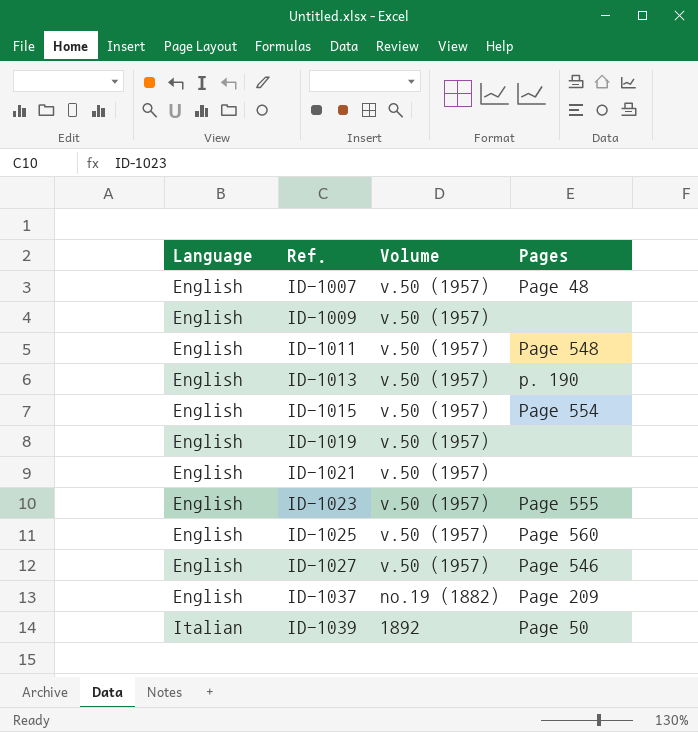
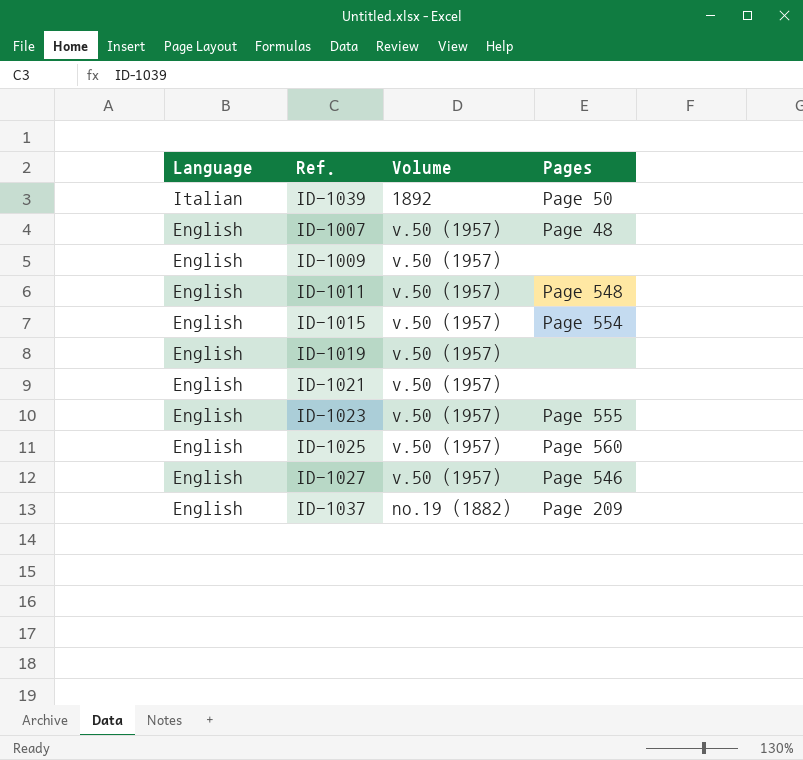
row order: Language ascending -> Language descending
row ID-1013: English | v.50 (1957) | p. 190 -> none

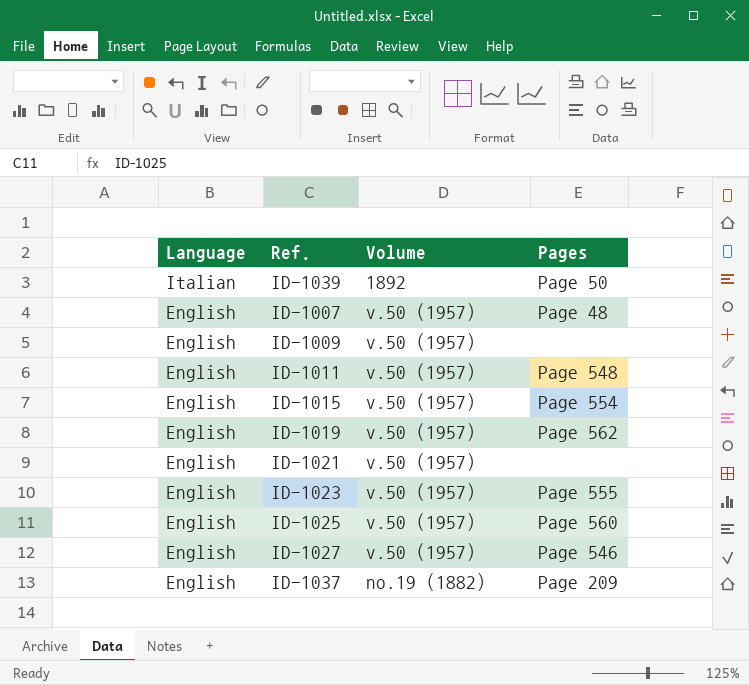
ID-1019 | Pages: none -> Page 562

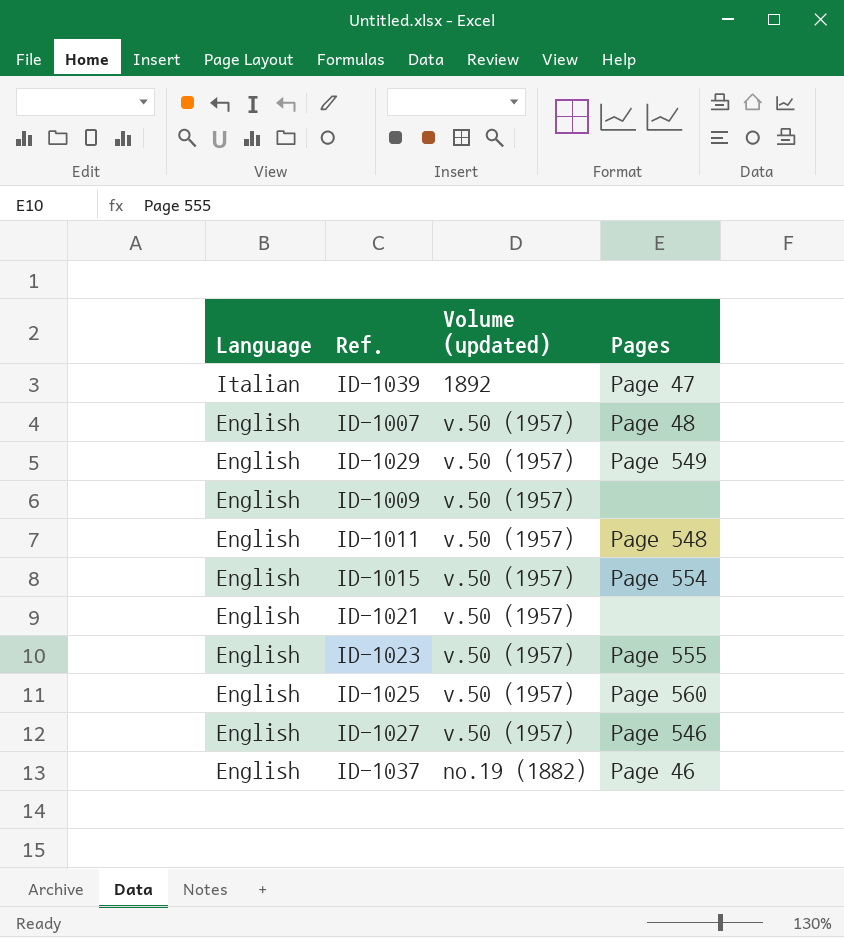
column name: Volume -> Volume (updated)
row ID-1019: English | v.50 (1957) | Page 562 -> none
ID-1039 | Pages: Page 50 -> Page 47
row ID-1029: none -> English | v.50 (1957) | Page 549
ID-1037 | Pages: Page 209 -> Page 46

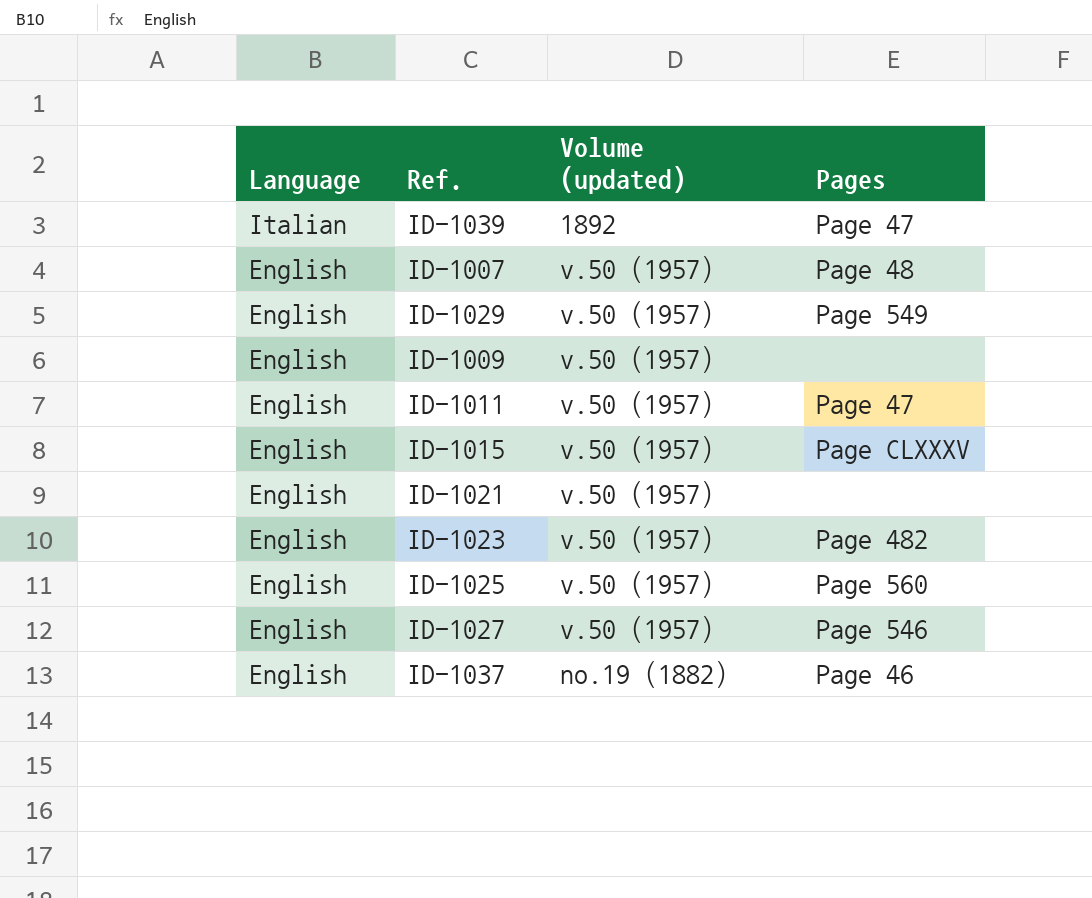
ID-1011 | Pages: Page 548 -> Page 47
ID-1015 | Pages: Page 554 -> Page CLXXXV
ID-1023 | Pages: Page 555 -> Page 482

